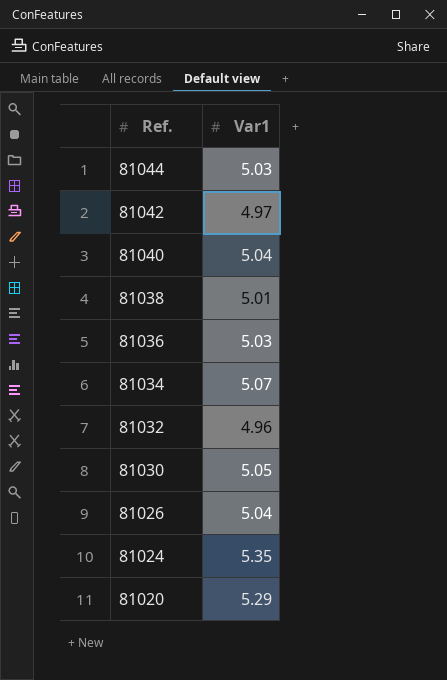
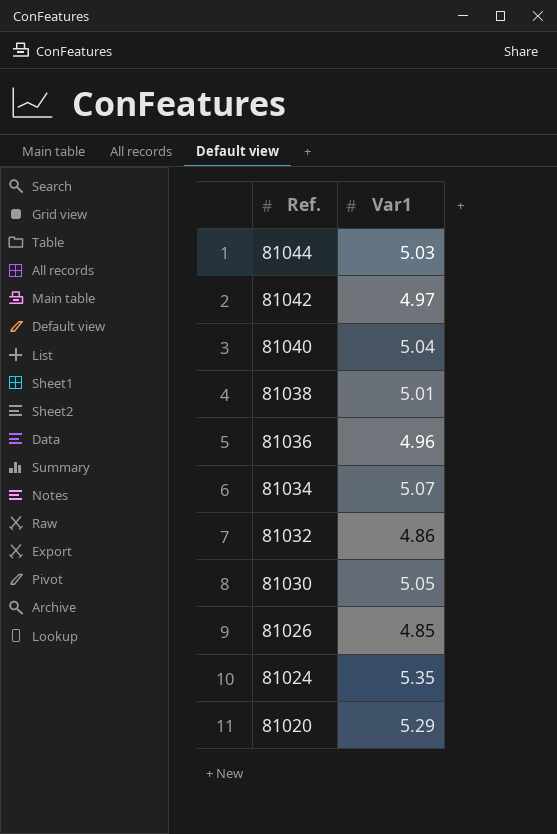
81036 | Var1: 5.03 -> 4.96
81032 | Var1: 4.96 -> 4.86
81026 | Var1: 5.04 -> 4.85

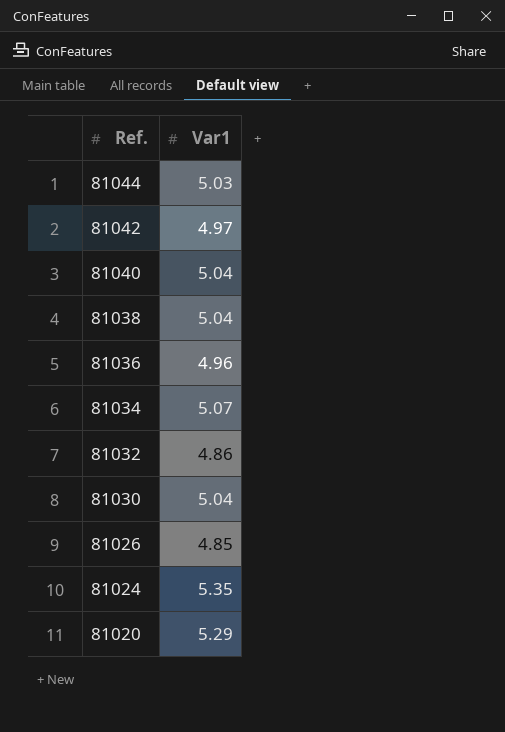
81038 | Var1: 5.01 -> 5.04
81030 | Var1: 5.05 -> 5.04

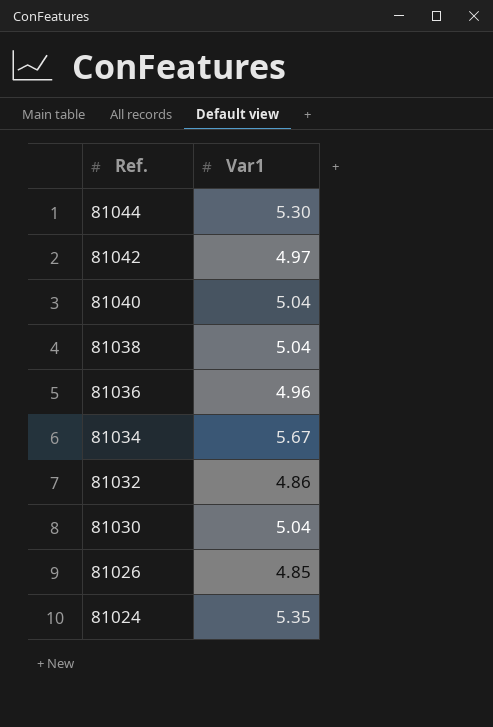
row 81020: 5.29 -> none
81044 | Var1: 5.03 -> 5.30
81034 | Var1: 5.07 -> 5.67

